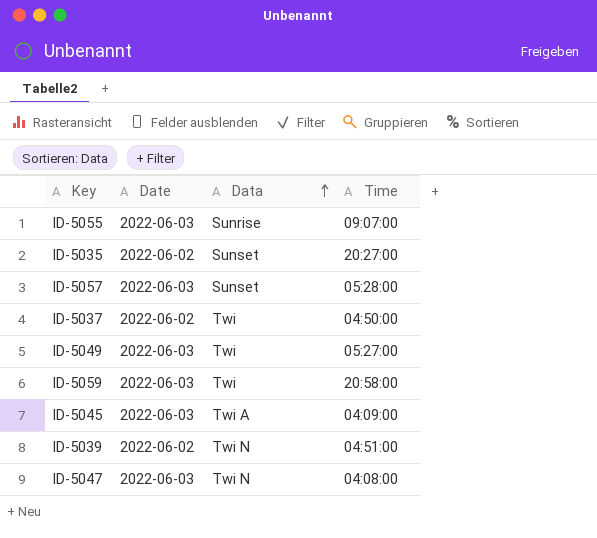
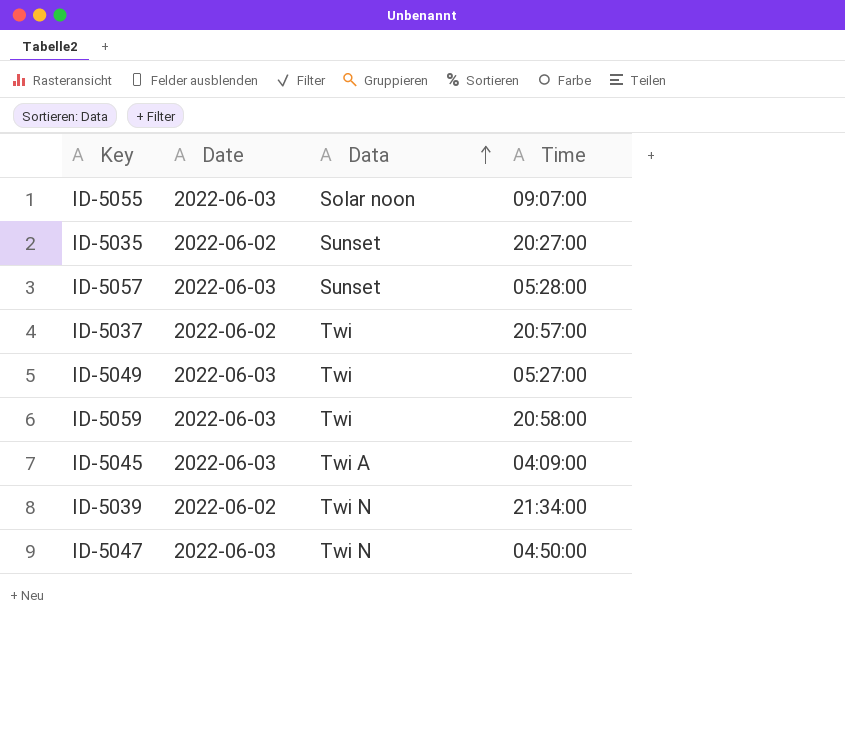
ID-5055 | Data: Sunrise -> Solar noon
ID-5037 | Time: 04:50:00 -> 20:57:00
ID-5039 | Time: 04:51:00 -> 21:34:00
ID-5047 | Time: 04:08:00 -> 04:50:00

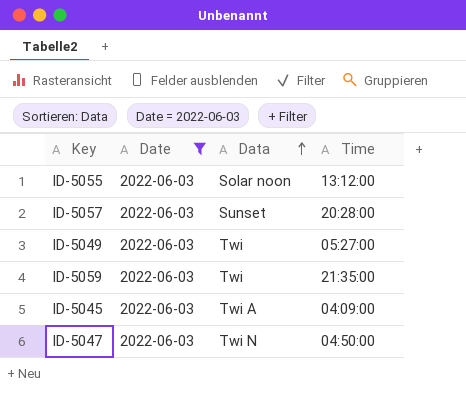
filter: none -> Date = 2022-06-03
ID-5055 | Time: 09:07:00 -> 13:12:00
ID-5057 | Time: 05:28:00 -> 20:28:00
ID-5059 | Time: 20:58:00 -> 21:35:00

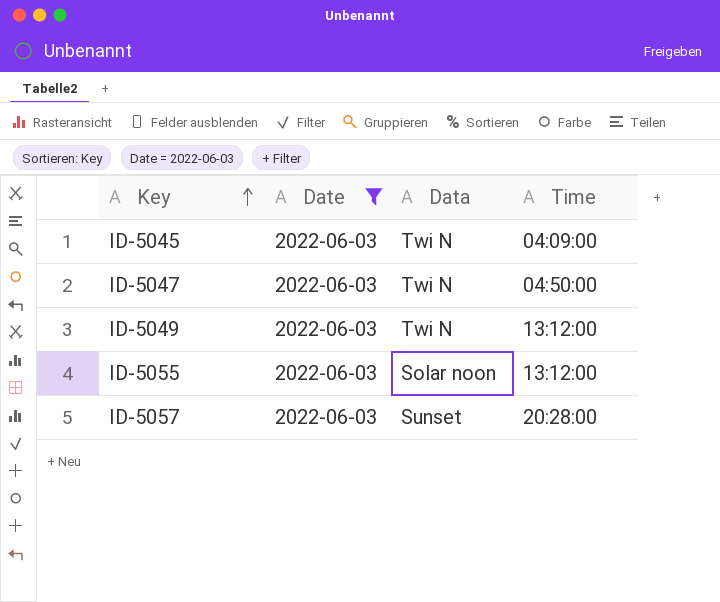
row order: Data ascending -> Key ascending
row ID-5059: 2022-06-03 | Twi | 21:35:00 -> none
ID-5045 | Data: Twi A -> Twi N
ID-5049 | Data: Twi -> Twi N
ID-5049 | Time: 05:27:00 -> 13:12:00

